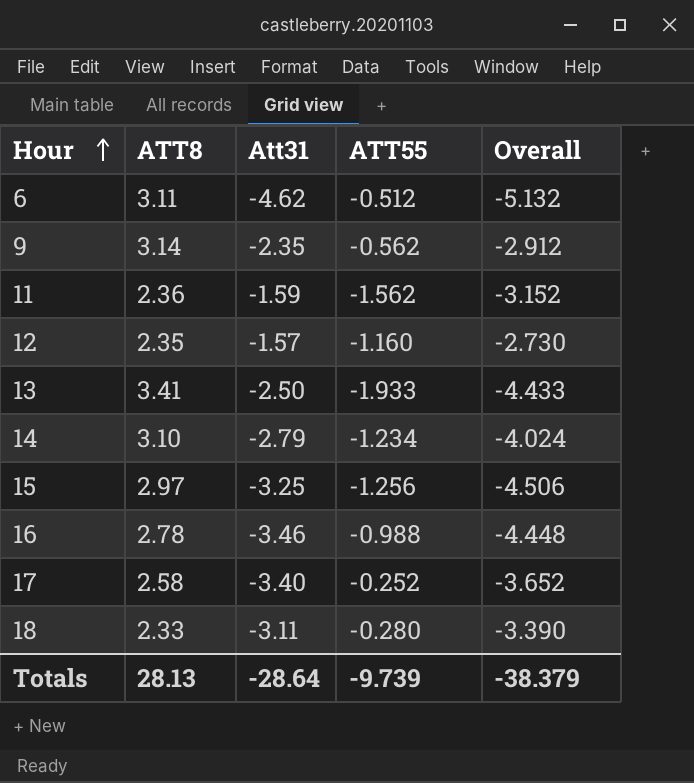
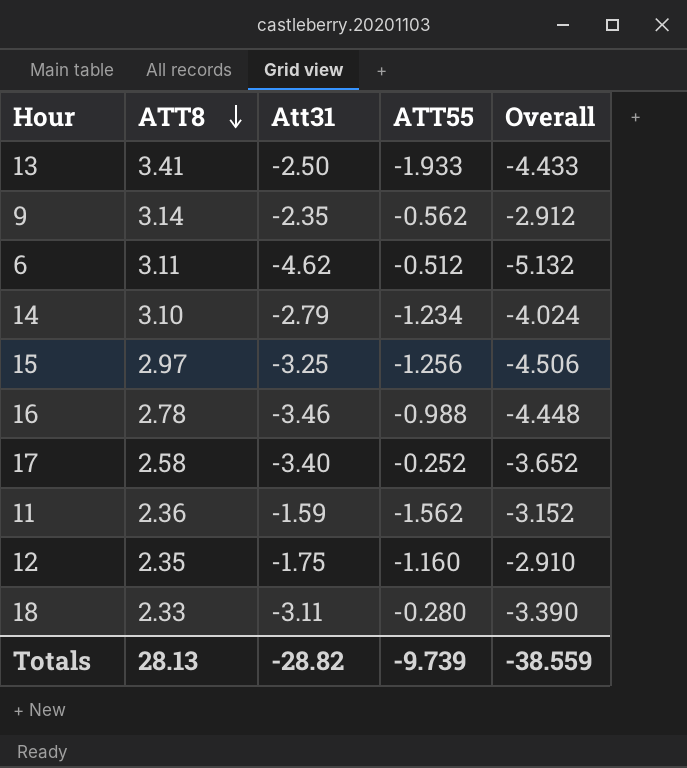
row order: Hour ascending -> ATT8 descending
12 | Att31: -1.57 -> -1.75
12 | Overall: -2.730 -> -2.910
Totals | Att31: -28.64 -> -28.82
Totals | Overall: -38.379 -> -38.559

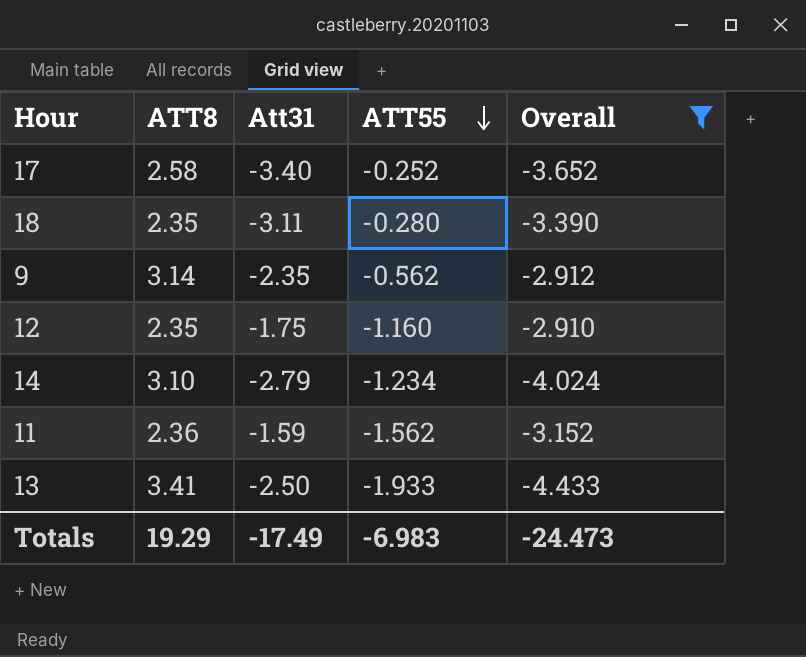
filter: none -> Overall >= -4.433
row order: ATT8 descending -> ATT55 descending
18 | ATT8: 2.33 -> 2.35
Totals | ATT8: 28.13 -> 19.29
Totals | Att31: -28.82 -> -17.49
Totals | ATT55: -9.739 -> -6.983
Totals | Overall: -38.559 -> -24.473

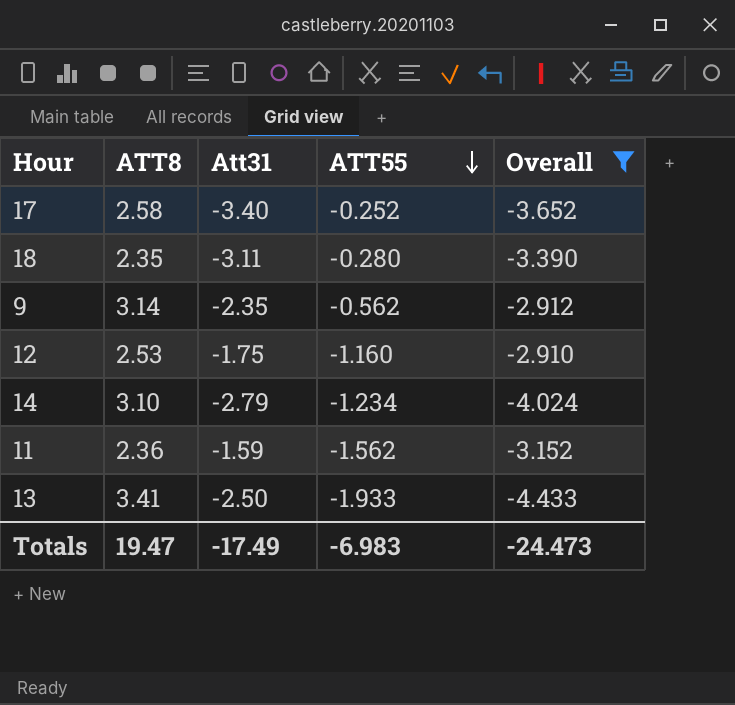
12 | ATT8: 2.35 -> 2.53
Totals | ATT8: 19.29 -> 19.47

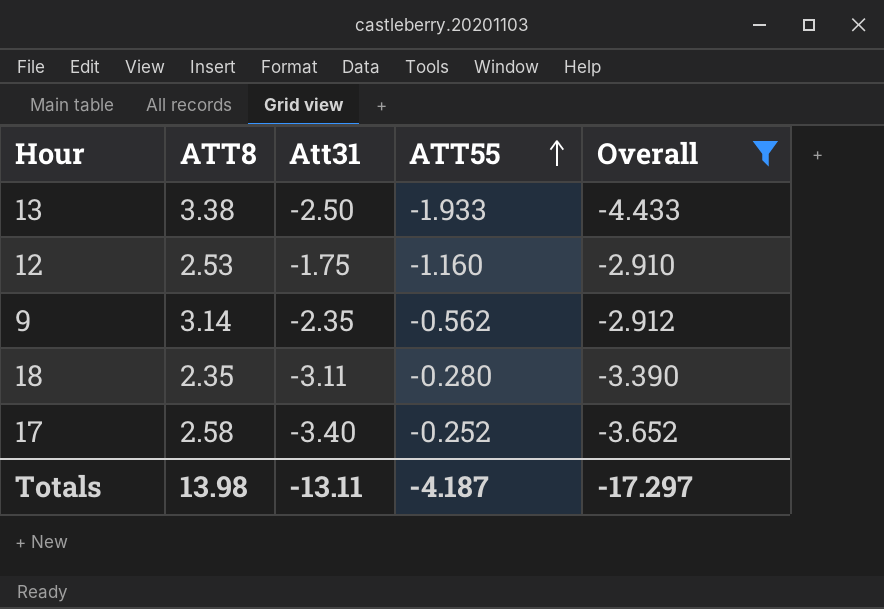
row order: ATT55 descending -> ATT55 ascending
row 14: 3.10 | -2.79 | -1.234 | -4.024 -> none
row 11: 2.36 | -1.59 | -1.562 | -3.152 -> none
13 | ATT8: 3.41 -> 3.38
Totals | ATT8: 19.47 -> 13.98
Totals | Att31: -17.49 -> -13.11
Totals | ATT55: -6.983 -> -4.187
Totals | Overall: -24.473 -> -17.297

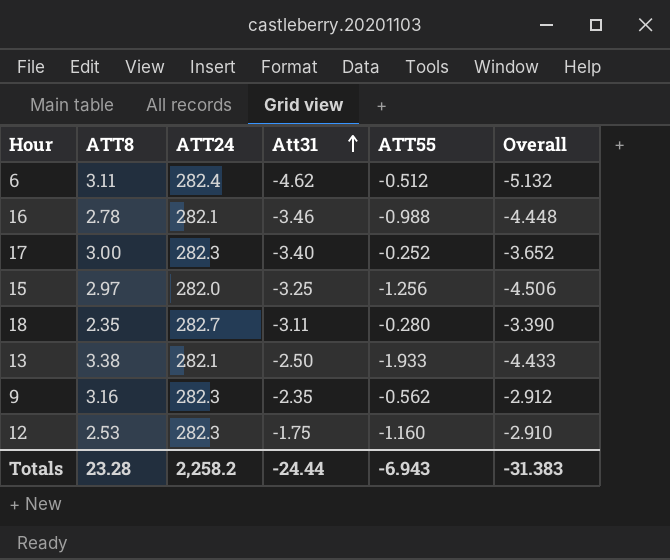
filter: Overall >= -4.433 -> none
row order: ATT55 ascending -> Att31 ascending
column ATT24 | position: none -> 3
17 | ATT8: 2.58 -> 3.00
9 | ATT8: 3.14 -> 3.16
Totals | ATT8: 13.98 -> 23.28
Totals | Att31: -13.11 -> -24.44
Totals | ATT55: -4.187 -> -6.943
Totals | Overall: -17.297 -> -31.383

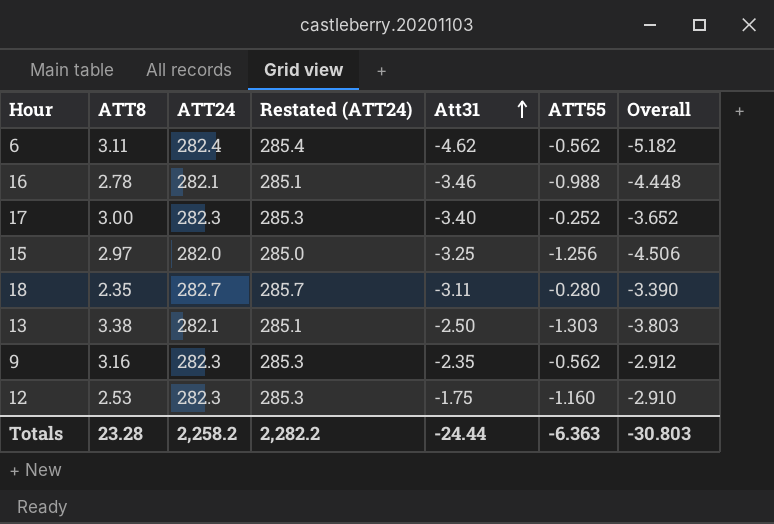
column Restated (ATT24) | formula: none -> [ATT24] + 3
6 | ATT55: -0.512 -> -0.562
6 | Overall: -5.132 -> -5.182
13 | ATT55: -1.933 -> -1.303
13 | Overall: -4.433 -> -3.803
Totals | ATT55: -6.943 -> -6.363
Totals | Overall: -31.383 -> -30.803

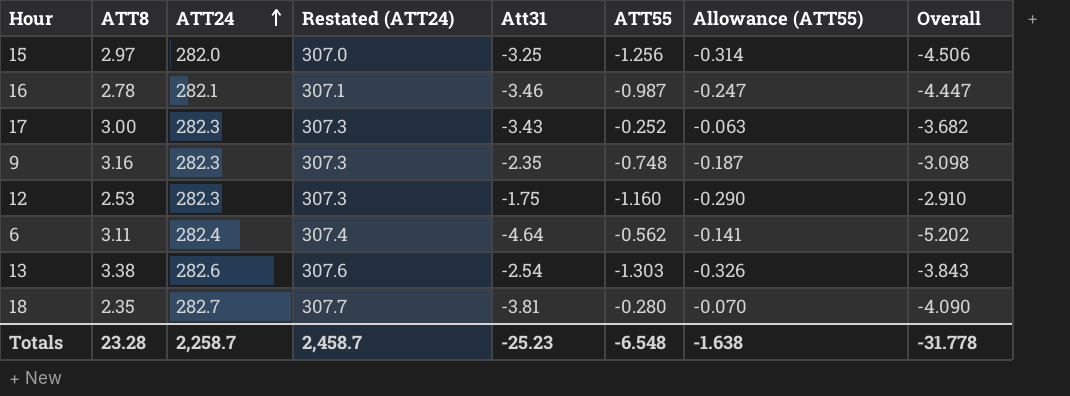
row order: Att31 ascending -> ATT24 ascending
column Restated (ATT24) | formula: [ATT24] + 3 -> [ATT24] + 25
column Allowance (ATT55) | formula: none -> [ATT55] * 0.25
16 | ATT55: -0.988 -> -0.987
16 | Overall: -4.448 -> -4.447
17 | Att31: -3.40 -> -3.43
17 | Overall: -3.652 -> -3.682
9 | ATT55: -0.562 -> -0.748
9 | Overall: -2.912 -> -3.098
6 | Att31: -4.62 -> -4.64
6 | Overall: -5.182 -> -5.202
13 | ATT24: 282.1 -> 282.6
13 | Att31: -2.50 -> -2.54
13 | Overall: -3.803 -> -3.843
18 | Att31: -3.11 -> -3.81
18 | Overall: -3.390 -> -4.090
Totals | ATT24: 2,258.2 -> 2,258.7
Totals | Restated (ATT24): 2,282.2 -> 2,458.7
Totals | Att31: -24.44 -> -25.23
Totals | ATT55: -6.363 -> -6.548
Totals | Overall: -30.803 -> -31.778

